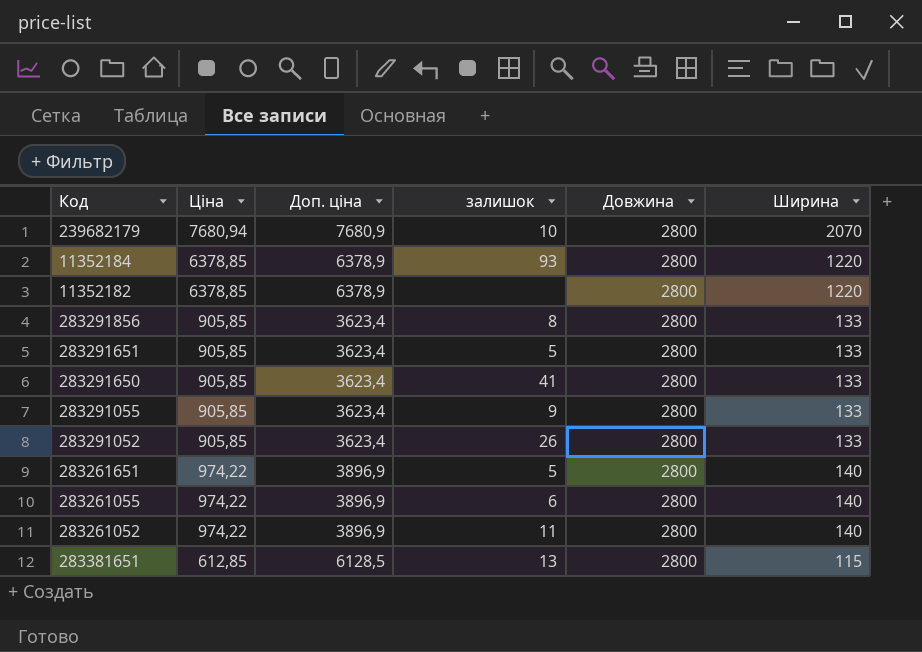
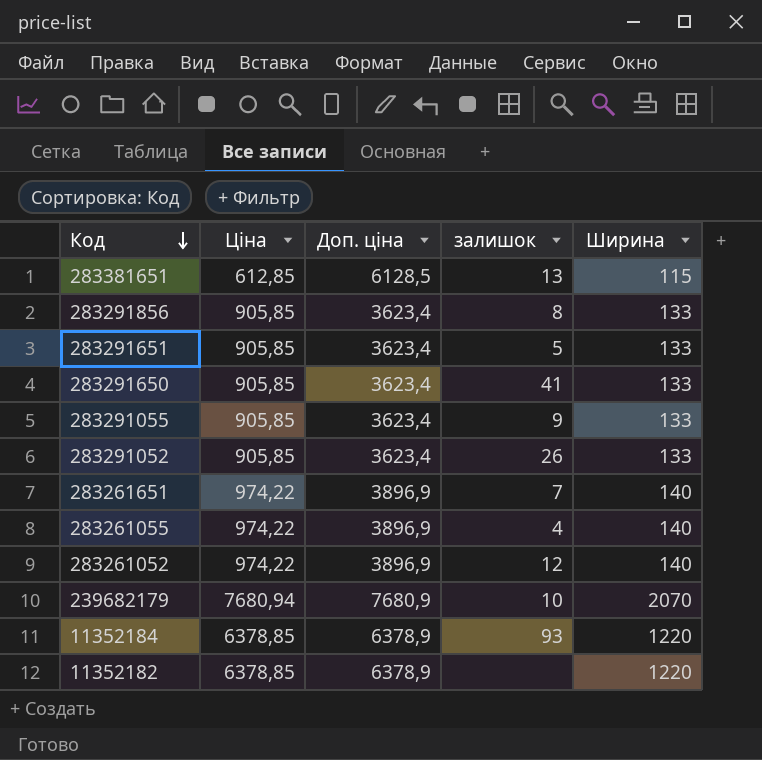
row order: none -> Код descending
column Довжина | position: 5 -> none
283261651 | залишок: 5 -> 7
283261055 | залишок: 6 -> 4
283261052 | залишок: 11 -> 12

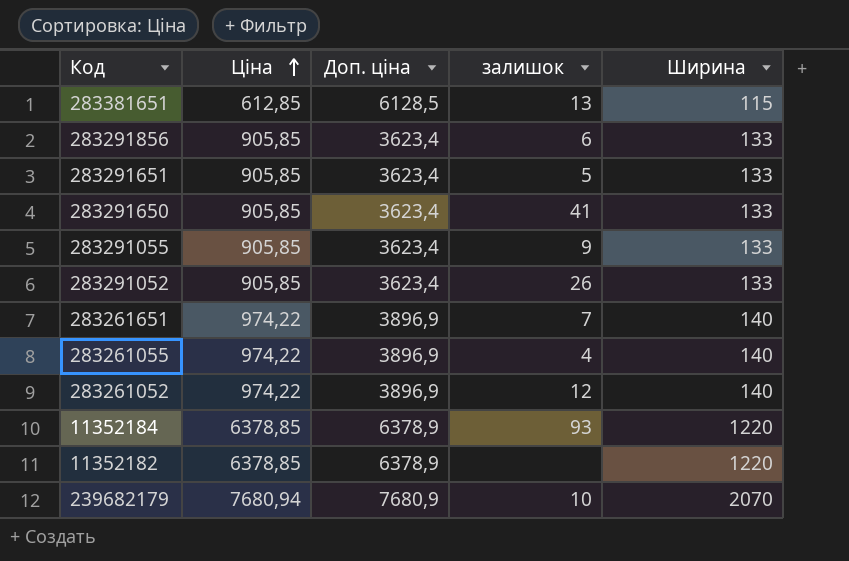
row order: Код descending -> Ціна ascending
283291856 | залишок: 8 -> 6

